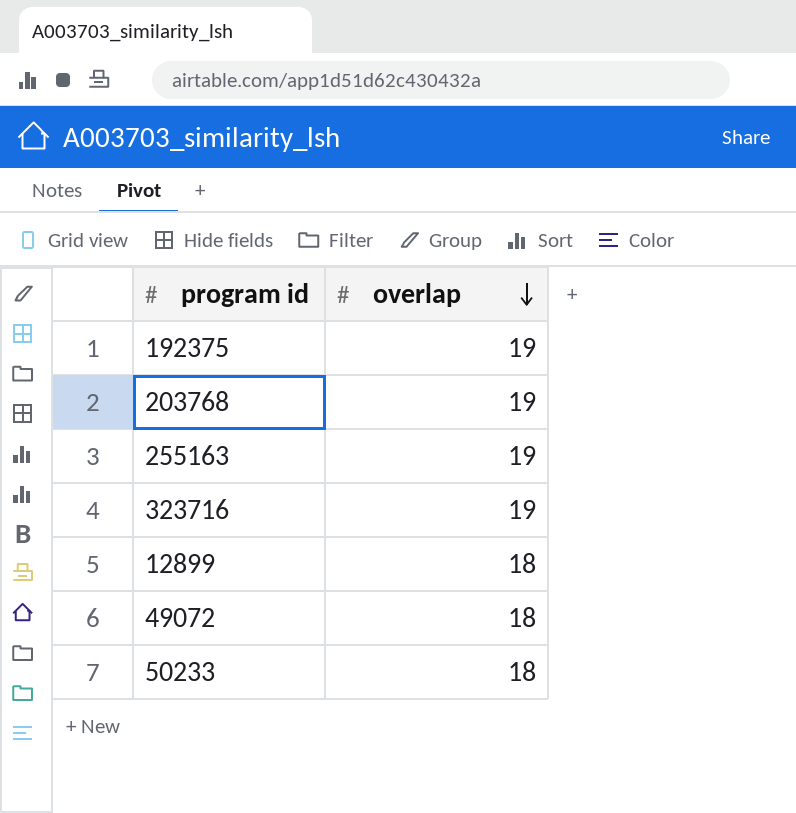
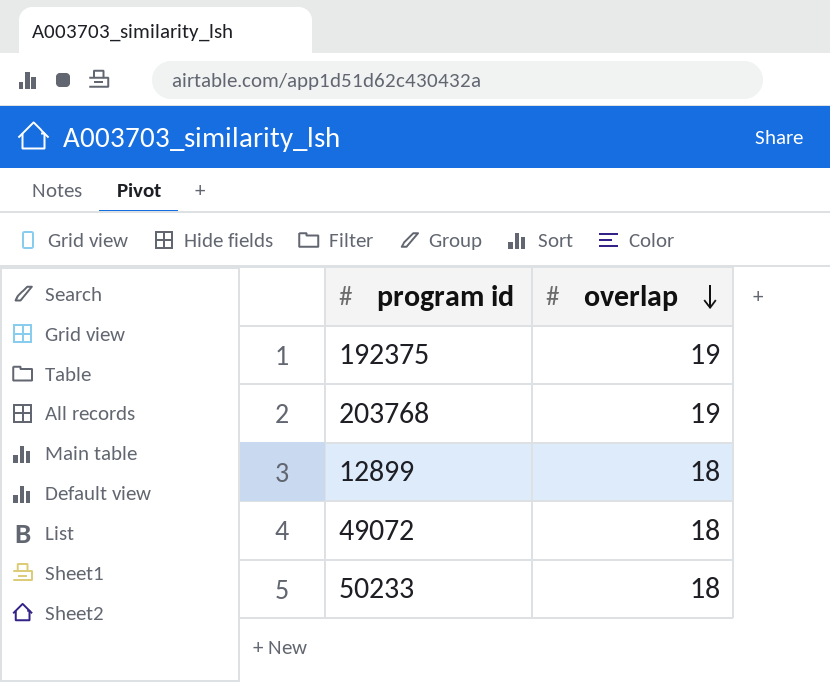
row 255163: 19 -> none
row 323716: 19 -> none

